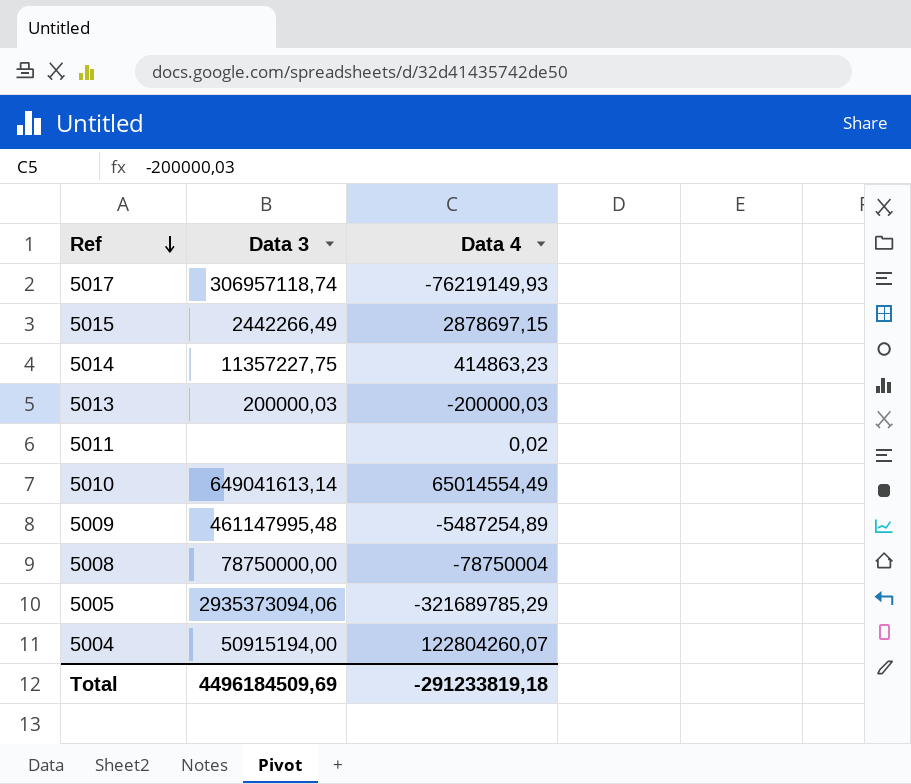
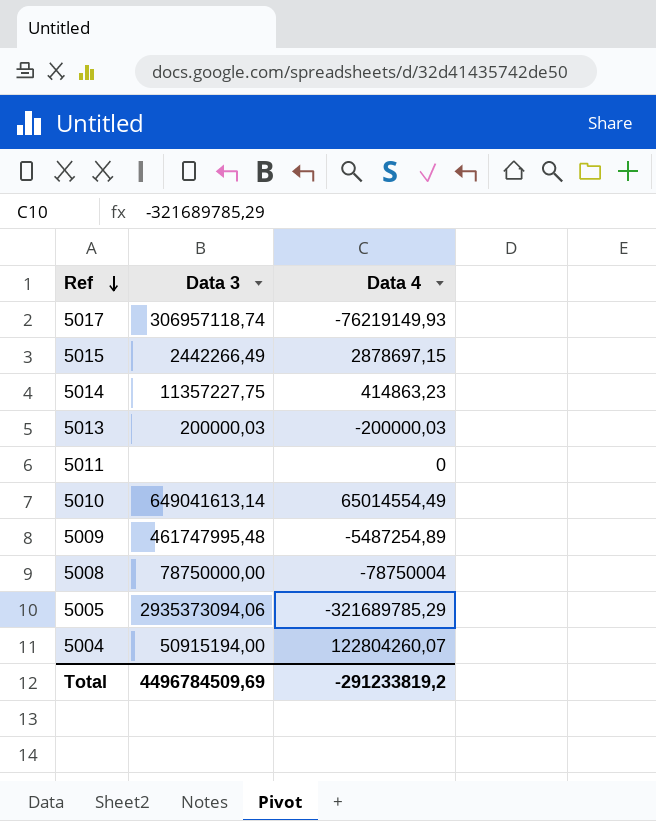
5011 | Data 4: 0,02 -> 0
5009 | Data 3: 461147995,48 -> 461747995,48
Total | Data 3: 4496184509,69 -> 4496784509,69
Total | Data 4: -291233819,18 -> -291233819,2

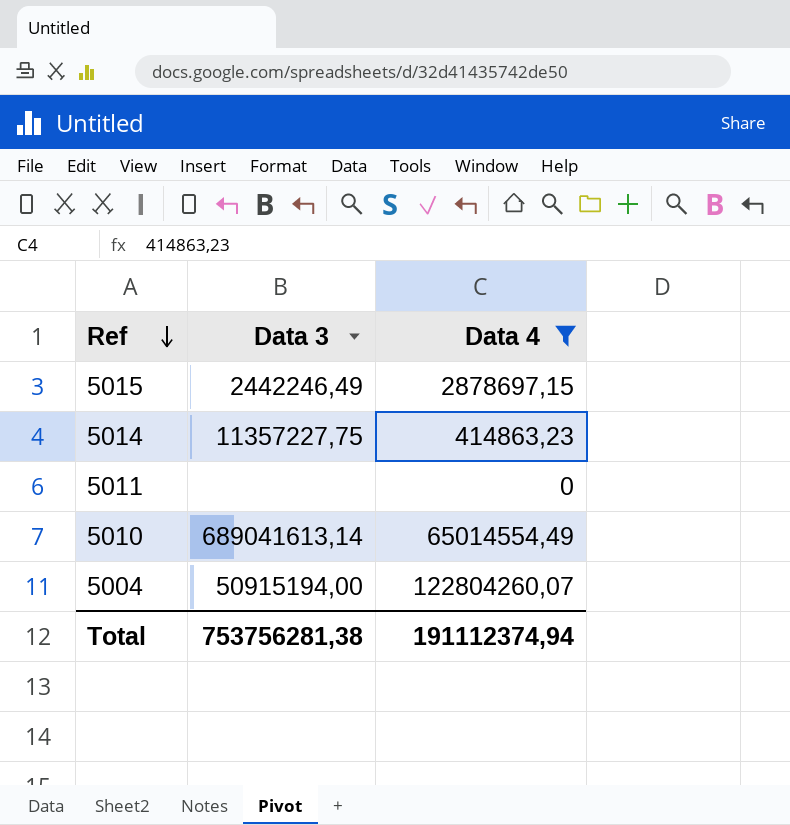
filter: none -> Data 4 >= 0
5015 | Data 3: 2442266,49 -> 2442246,49
5010 | Data 3: 649041613,14 -> 689041613,14
Total | Data 3: 4496784509,69 -> 753756281,38
Total | Data 4: -291233819,2 -> 191112374,94

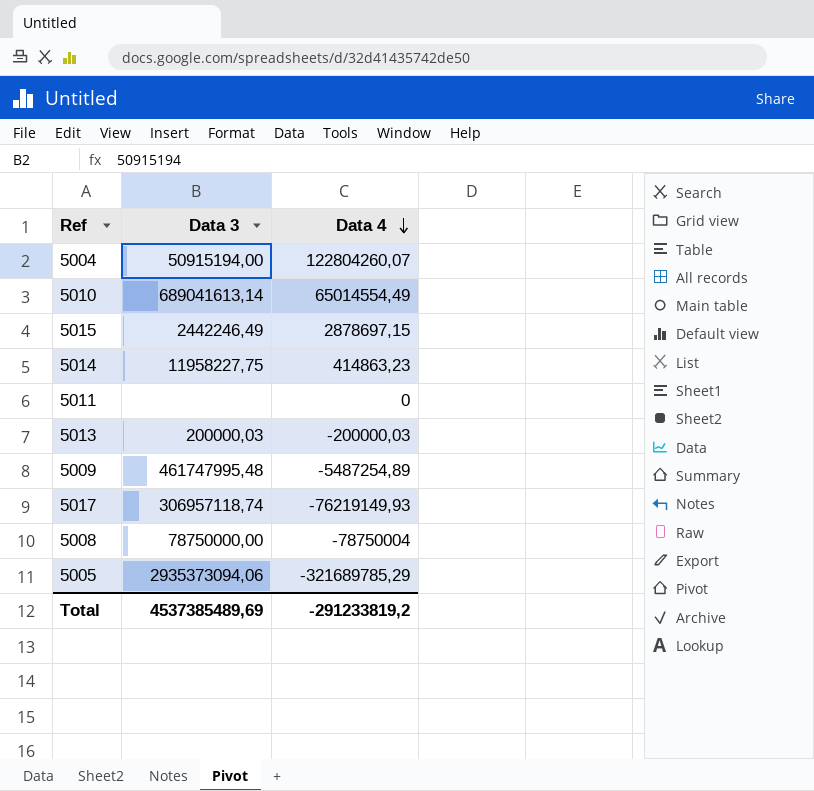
filter: Data 4 >= 0 -> none
row order: Ref descending -> Data 4 descending
5014 | Data 3: 11357227,75 -> 11958227,75
Total | Data 3: 753756281,38 -> 4537385489,69
Total | Data 4: 191112374,94 -> -291233819,2

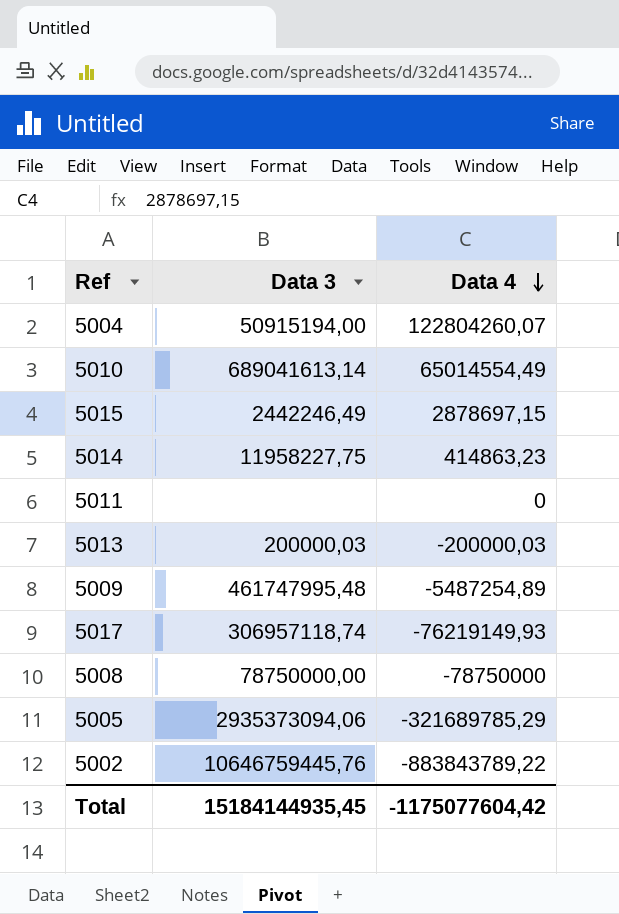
5008 | Data 4: -78750004 -> -78750000
row 5002: none -> 10646759445,76 | -883843789,22
Total | Data 3: 4537385489,69 -> 15184144935,45
Total | Data 4: -291233819,2 -> -1175077604,42

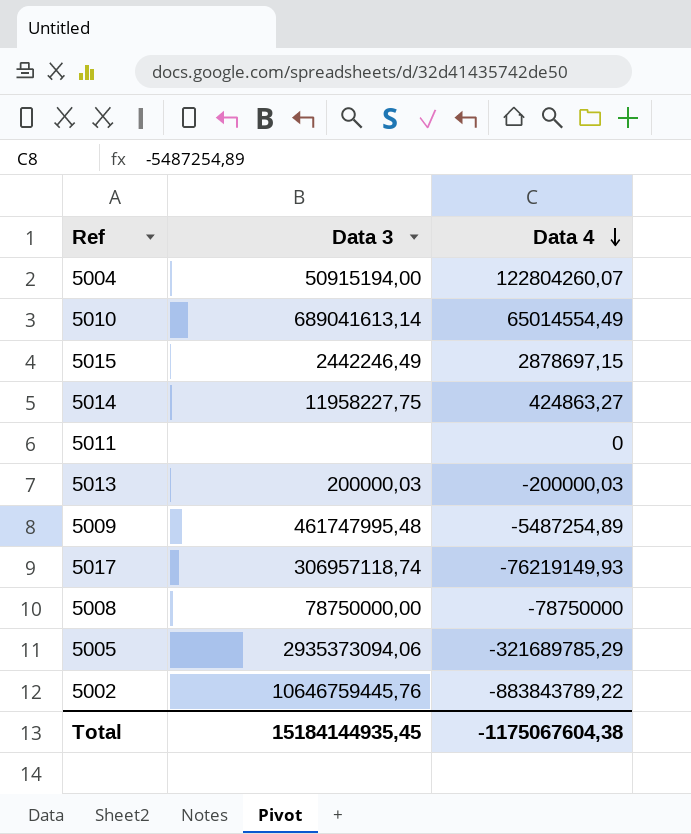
5014 | Data 4: 414863,23 -> 424863,27
Total | Data 4: -1175077604,42 -> -1175067604,38

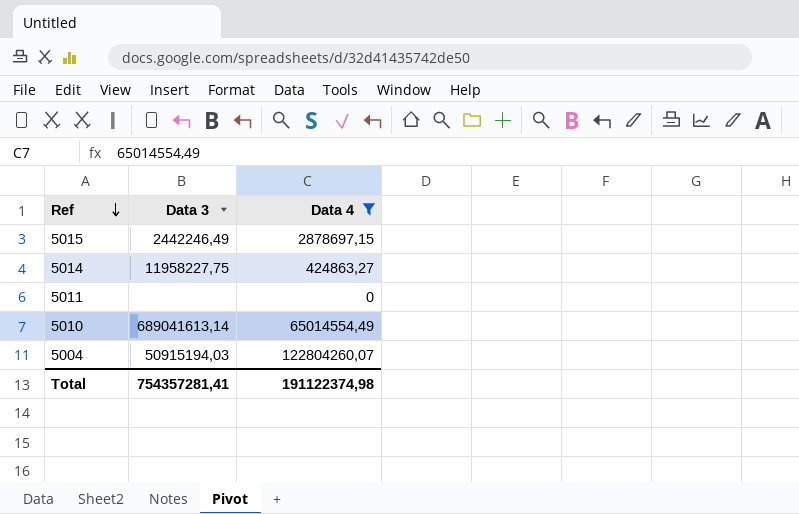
filter: none -> Data 4 >= 0
row order: Data 4 descending -> Ref descending
5004 | Data 3: 50915194,00 -> 50915194,03
Total | Data 3: 15184144935,45 -> 754357281,41
Total | Data 4: -1175067604,38 -> 191122374,98

